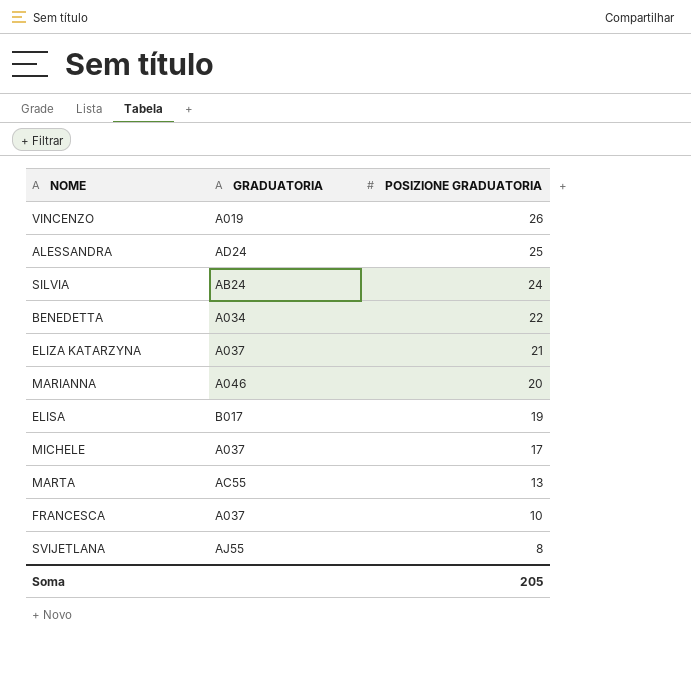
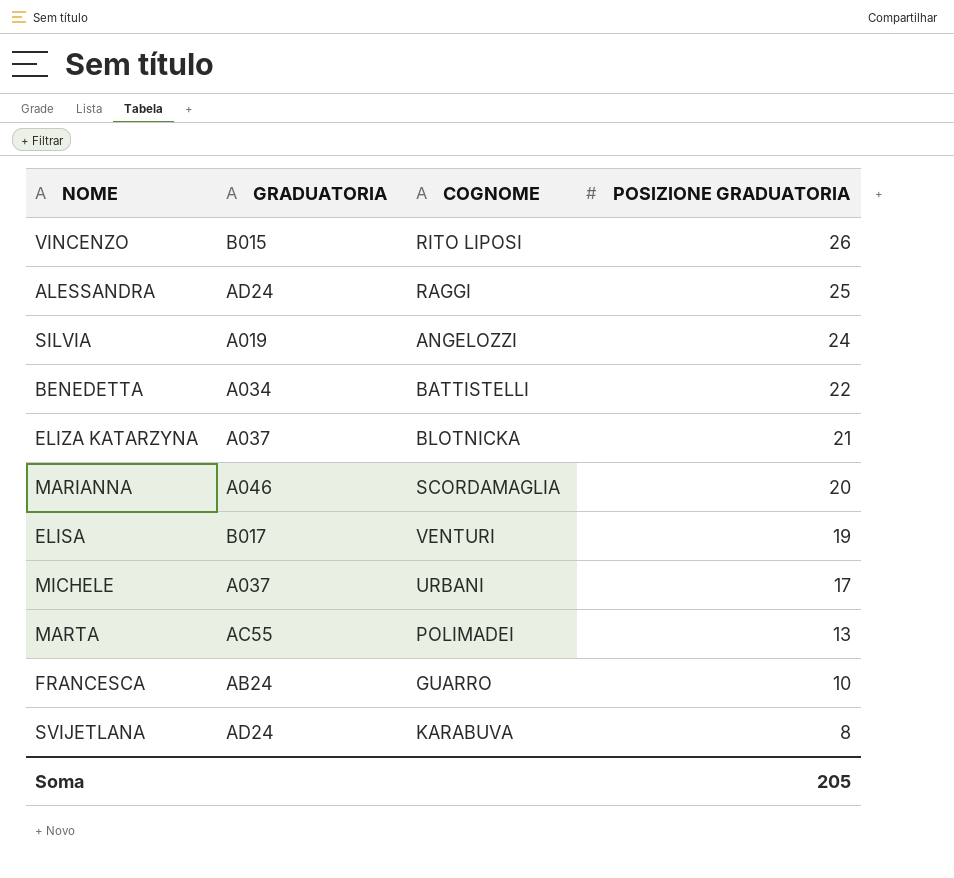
column COGNOME | position: none -> 3
VINCENZO | GRADUATORIA: A019 -> B015
SILVIA | GRADUATORIA: AB24 -> A019
FRANCESCA | GRADUATORIA: A037 -> AB24
SVIJETLANA | GRADUATORIA: AJ55 -> AD24

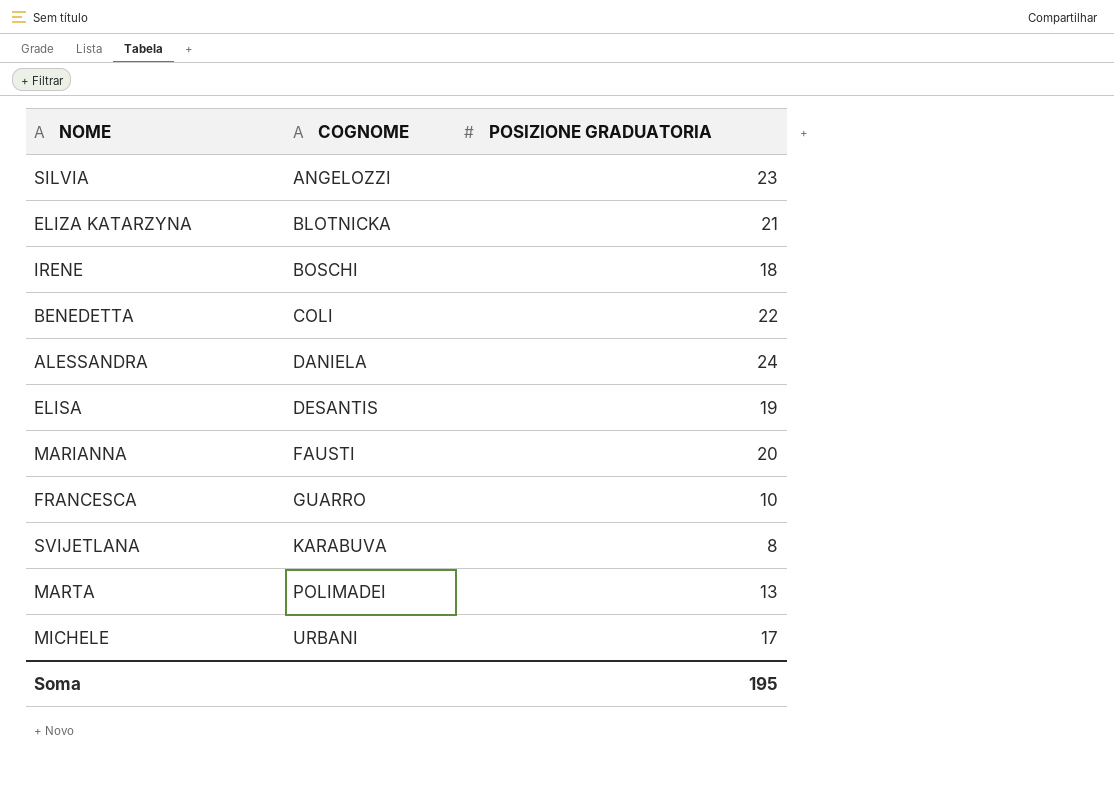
row order: POSIZIONE GRADUATORIA descending -> COGNOME ascending
column GRADUATORIA | position: 2 -> none
row VINCENZO: B015 | RITO LIPOSI | 26 -> none
SILVIA | POSIZIONE GRADUATORIA: 24 -> 23
row IRENE: none -> BOSCHI | 18
BENEDETTA | COGNOME: BATTISTELLI -> COLI
ALESSANDRA | COGNOME: RAGGI -> DANIELA
ALESSANDRA | POSIZIONE GRADUATORIA: 25 -> 24
ELISA | COGNOME: VENTURI -> DESANTIS
MARIANNA | COGNOME: SCORDAMAGLIA -> FAUSTI
Soma | POSIZIONE GRADUATORIA: 205 -> 195

